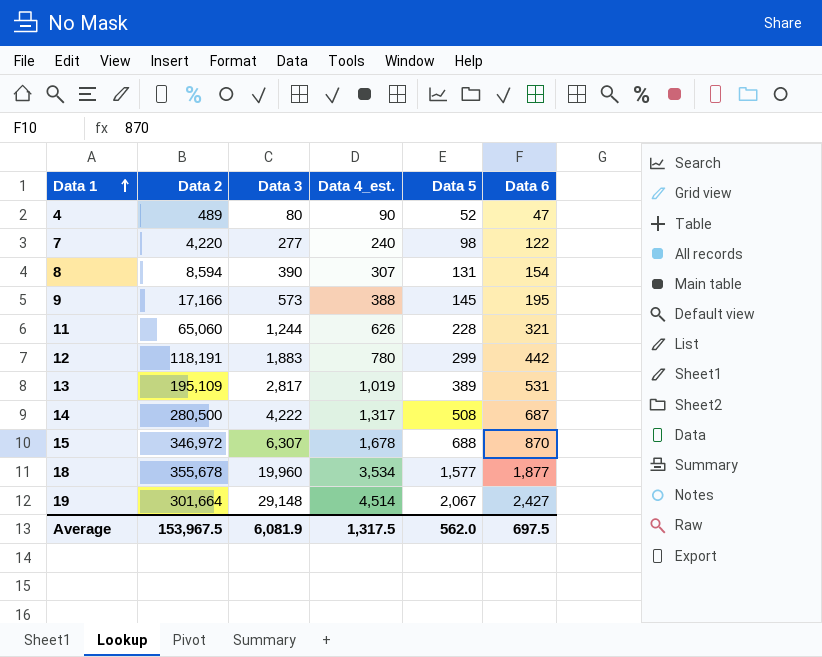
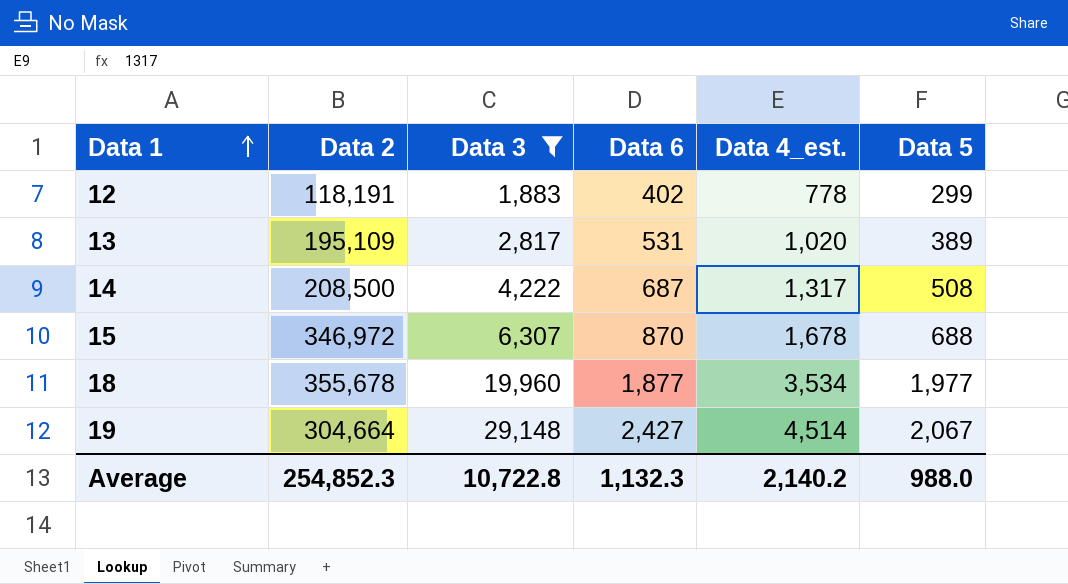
filter: none -> Data 3 >= 1,883
column Data 6 | position: 6 -> 4
12 | Data 6: 442 -> 402
12 | Data 4_est.: 780 -> 778
13 | Data 4_est.: 1,019 -> 1,020
14 | Data 2: 280,500 -> 208,500
18 | Data 5: 1,577 -> 1,977
19 | Data 2: 301,664 -> 304,664
Average | Data 2: 153,967.5 -> 254,852.3
Average | Data 3: 6,081.9 -> 10,722.8
Average | Data 6: 697.5 -> 1,132.3
Average | Data 4_est.: 1,317.5 -> 2,140.2
Average | Data 5: 562.0 -> 988.0

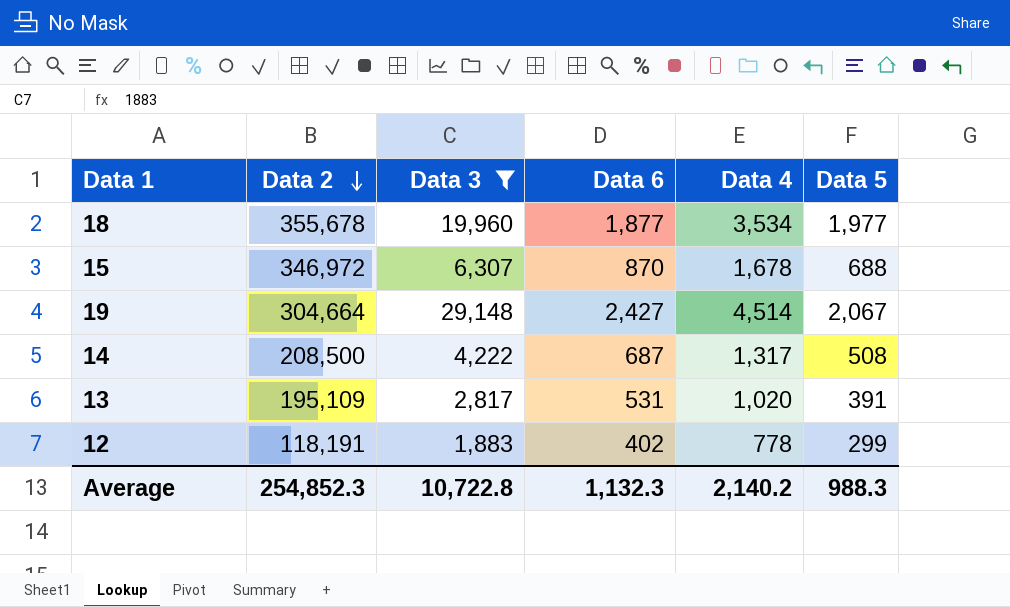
row order: Data 1 ascending -> Data 2 descending
column name: Data 4_est. -> Data 4
13 | Data 5: 389 -> 391
Average | Data 5: 988.0 -> 988.3

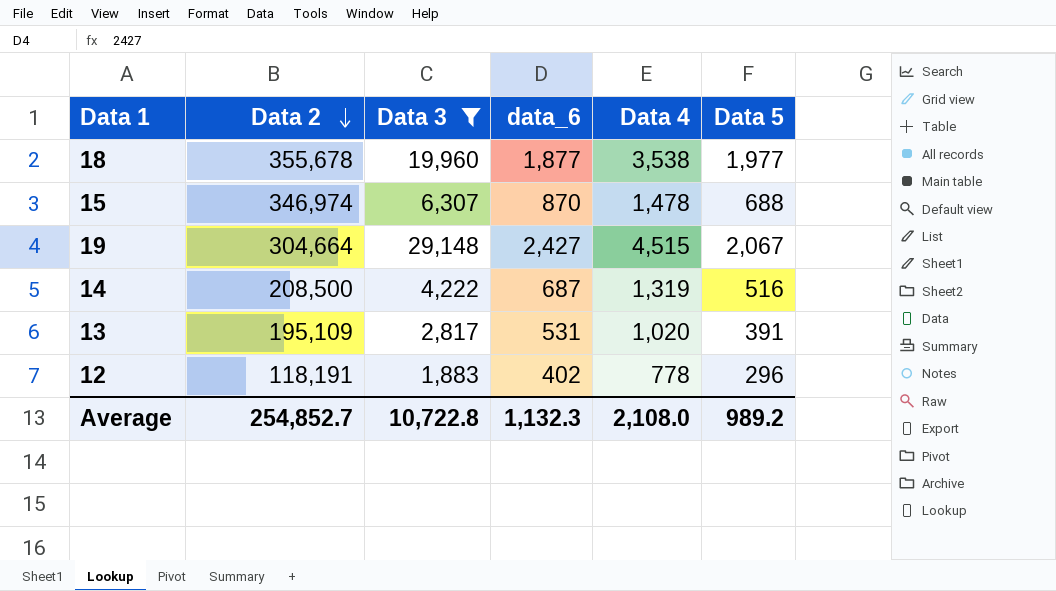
column name: Data 6 -> data_6
18 | Data 4: 3,534 -> 3,538
15 | Data 2: 346,972 -> 346,974
15 | Data 4: 1,678 -> 1,478
19 | Data 4: 4,514 -> 4,515
14 | Data 4: 1,317 -> 1,319
14 | Data 5: 508 -> 516
12 | Data 5: 299 -> 296
Average | Data 2: 254,852.3 -> 254,852.7
Average | Data 4: 2,140.2 -> 2,108.0
Average | Data 5: 988.3 -> 989.2

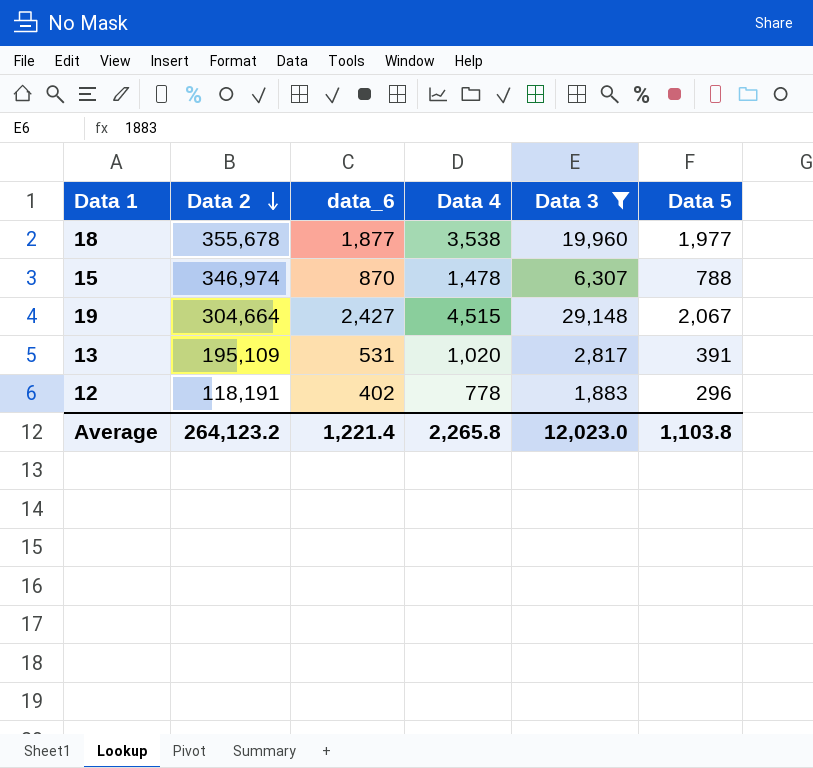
column Data 3 | position: 3 -> 5
row 14: 208,500 | 4,222 | 687 | 1,319 | 516 -> none
15 | Data 5: 688 -> 788
Average | Data 2: 254,852.7 -> 264,123.2
Average | data_6: 1,132.3 -> 1,221.4
Average | Data 4: 2,108.0 -> 2,265.8
Average | Data 3: 10,722.8 -> 12,023.0
Average | Data 5: 989.2 -> 1,103.8

